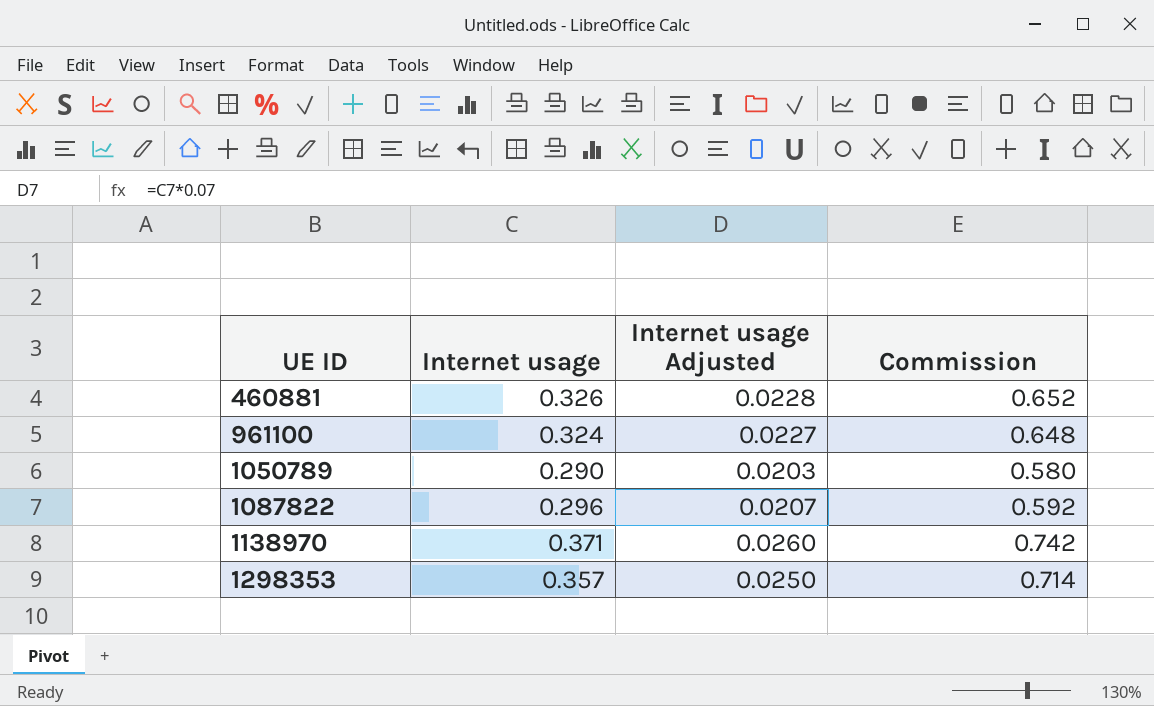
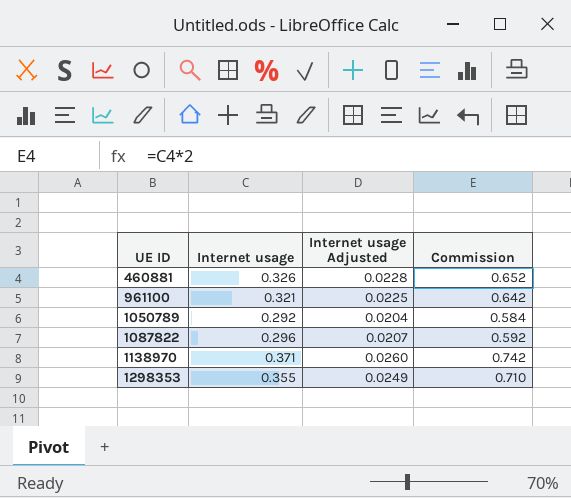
961100 | Internet usage: 0.324 -> 0.321
961100 | Internet usage Adjusted: 0.0227 -> 0.0225
961100 | Commission: 0.648 -> 0.642
1050789 | Internet usage: 0.290 -> 0.292
1050789 | Internet usage Adjusted: 0.0203 -> 0.0204
1050789 | Commission: 0.580 -> 0.584
1298353 | Internet usage: 0.357 -> 0.355
1298353 | Internet usage Adjusted: 0.0250 -> 0.0249
1298353 | Commission: 0.714 -> 0.710

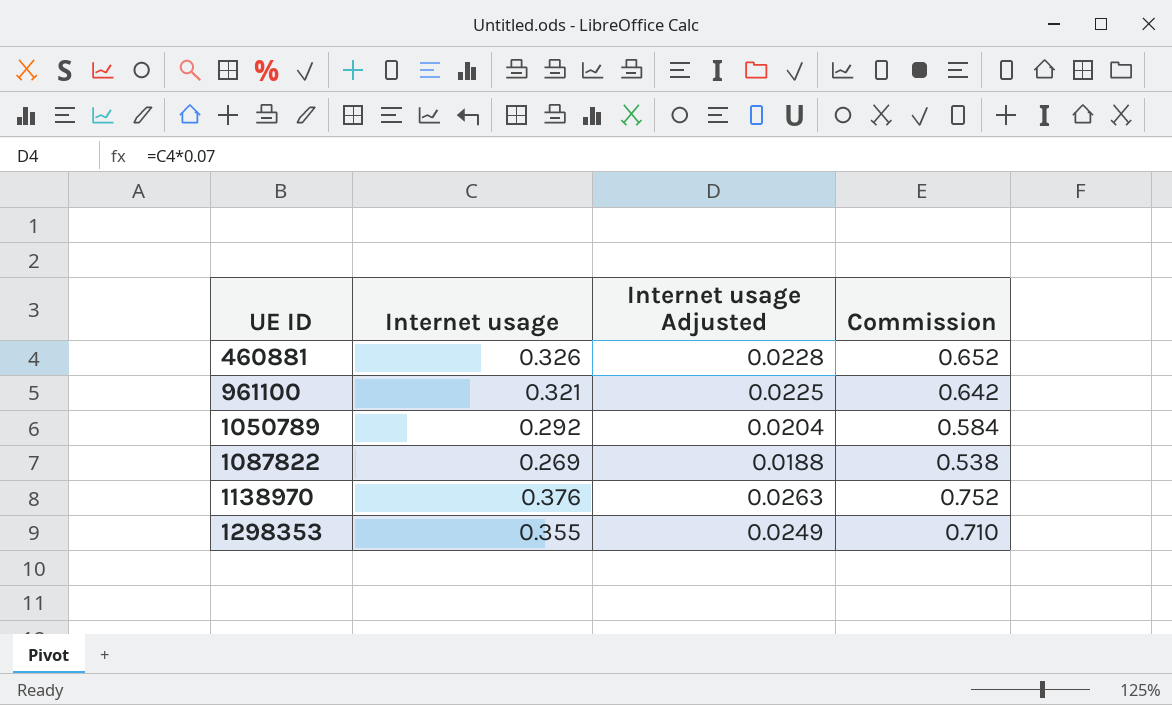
1087822 | Internet usage: 0.296 -> 0.269
1087822 | Internet usage Adjusted: 0.0207 -> 0.0188
1087822 | Commission: 0.592 -> 0.538
1138970 | Internet usage: 0.371 -> 0.376
1138970 | Internet usage Adjusted: 0.0260 -> 0.0263
1138970 | Commission: 0.742 -> 0.752

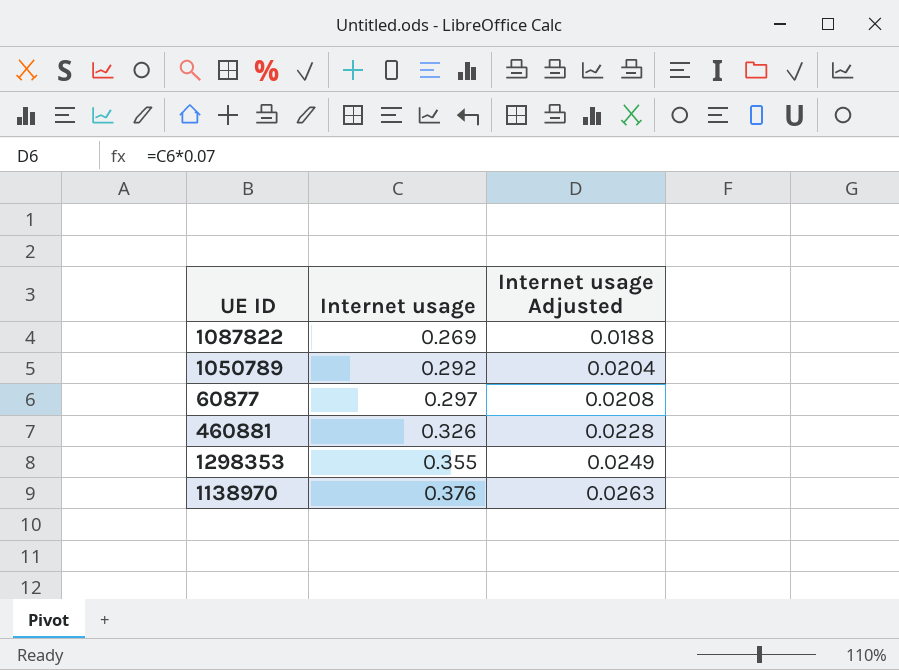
row order: UE ID ascending -> Internet usage ascending
column Commission | formula: [Internet usage] * 2 -> none
row 961100: 0.321 | 0.0225 | 0.642 -> none
row 60877: none -> 0.297 | 0.0208

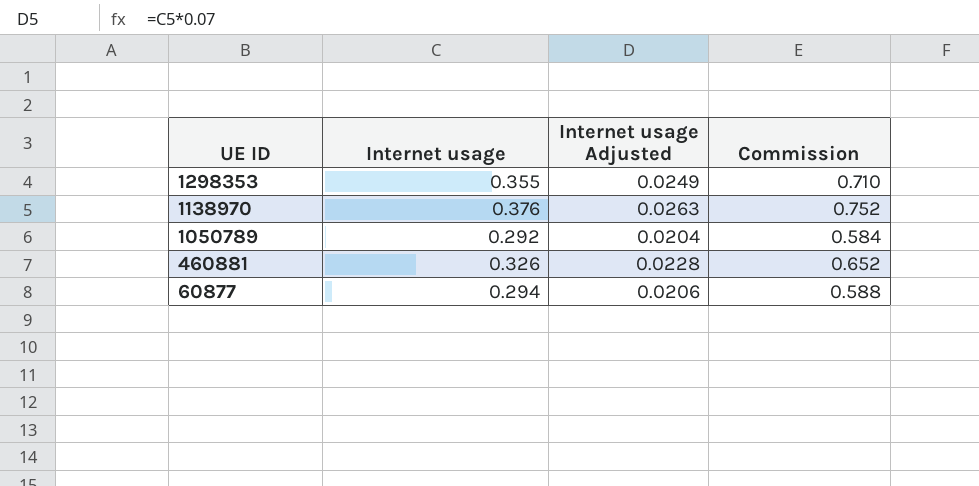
row order: Internet usage ascending -> UE ID descending
column Commission | formula: none -> [Internet usage] * 2
row 1087822: 0.269 | 0.0188 -> none
60877 | Internet usage: 0.297 -> 0.294
60877 | Internet usage Adjusted: 0.0208 -> 0.0206

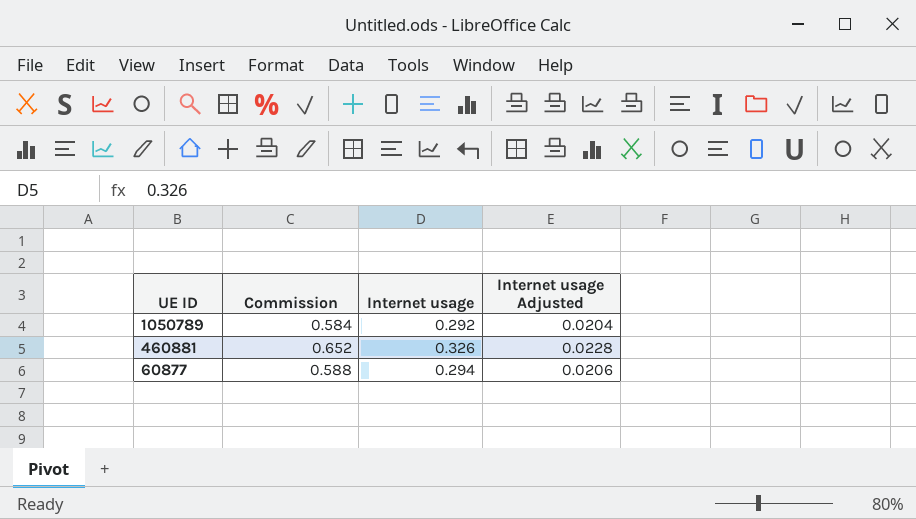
column Commission | position: 4 -> 2
row 1298353: 0.355 | 0.0249 | 0.710 -> none
row 1138970: 0.376 | 0.0263 | 0.752 -> none

